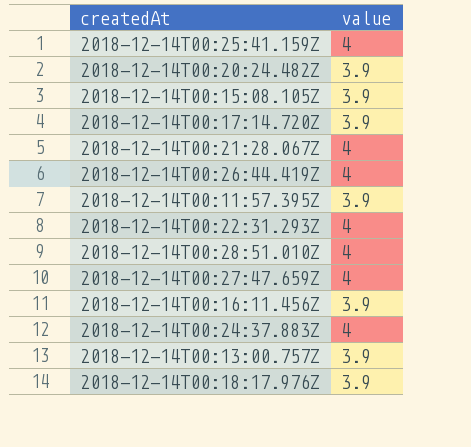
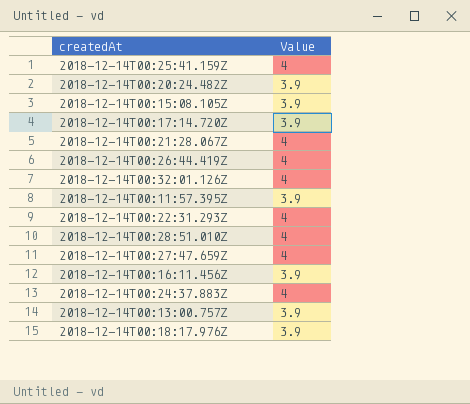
column name: value -> Value
row 2018-12-14T00:32:01.126Z: none -> 4

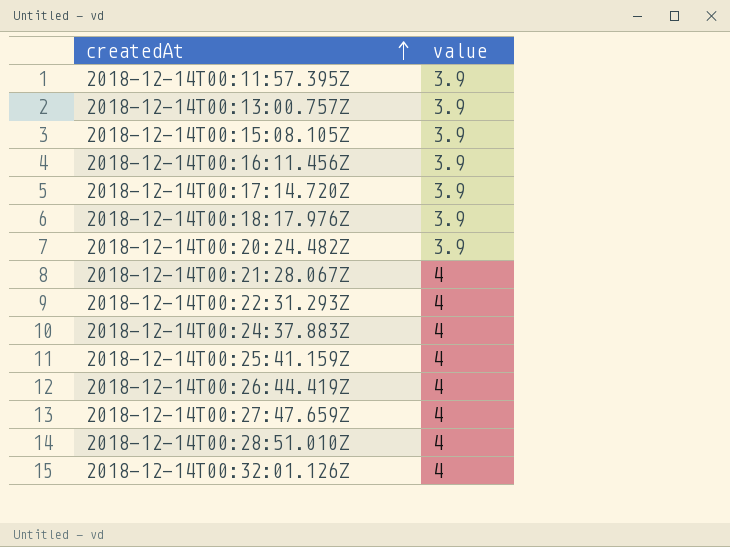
row order: none -> createdAt ascending
column name: Value -> value

